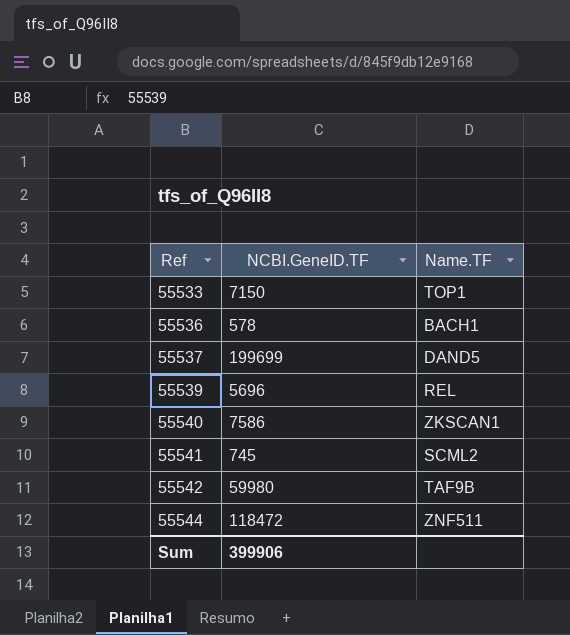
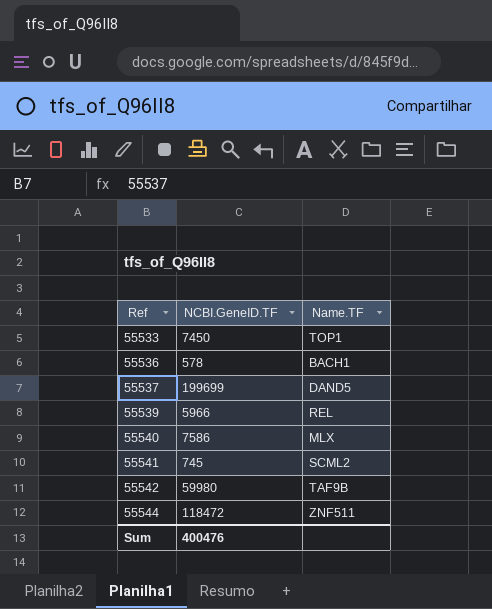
55533 | NCBI.GeneID.TF: 7150 -> 7450
55539 | NCBI.GeneID.TF: 5696 -> 5966
55540 | Name.TF: ZKSCAN1 -> MLX
Sum | NCBI.GeneID.TF: 399906 -> 400476

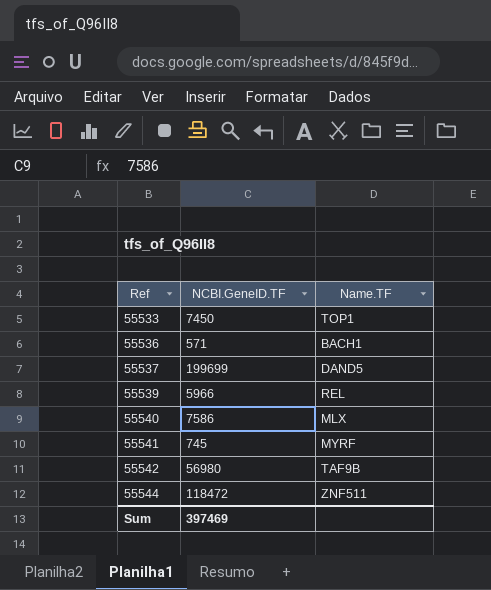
55536 | NCBI.GeneID.TF: 578 -> 571
55541 | Name.TF: SCML2 -> MYRF
55542 | NCBI.GeneID.TF: 59980 -> 56980
Sum | NCBI.GeneID.TF: 400476 -> 397469

